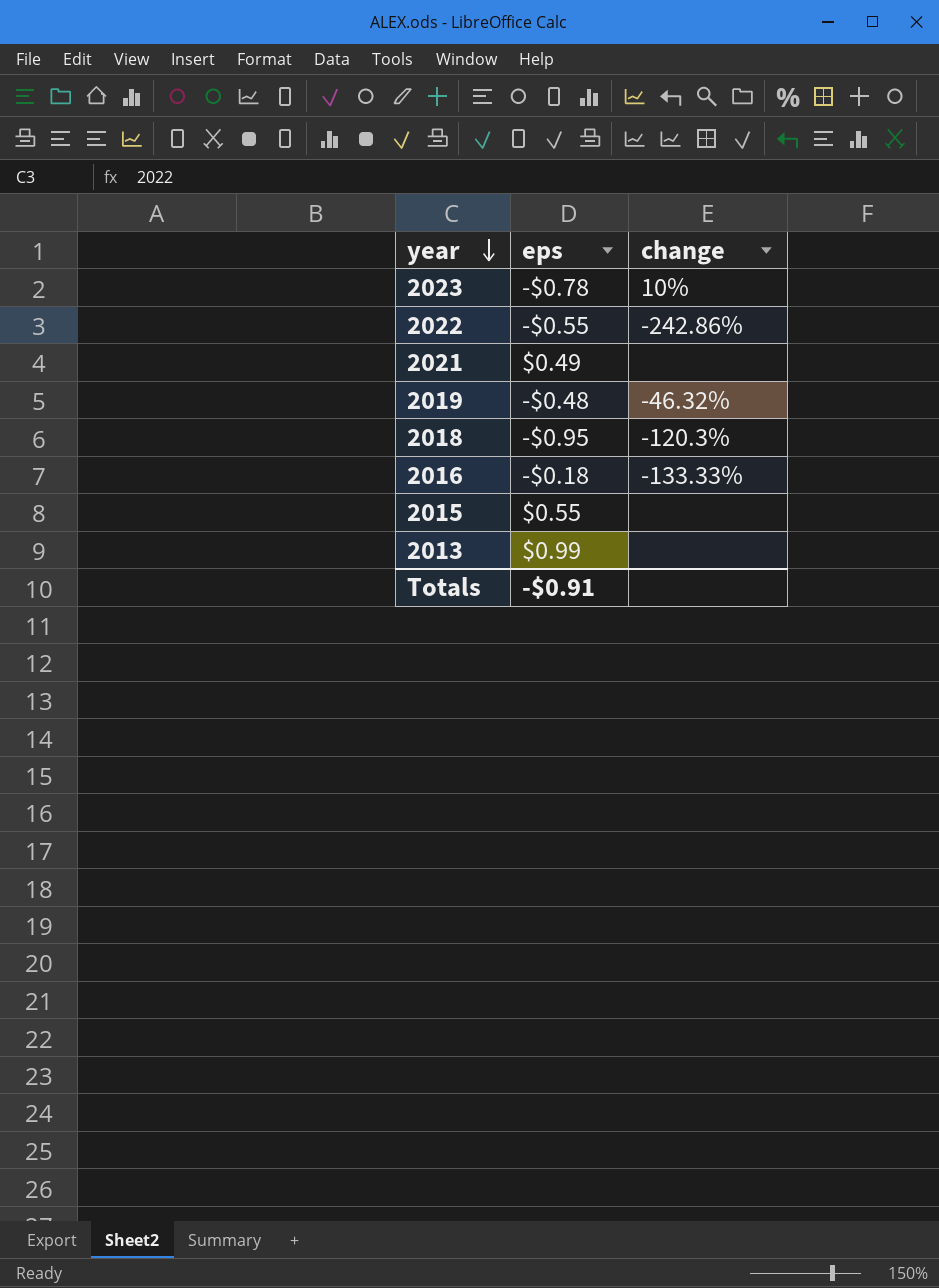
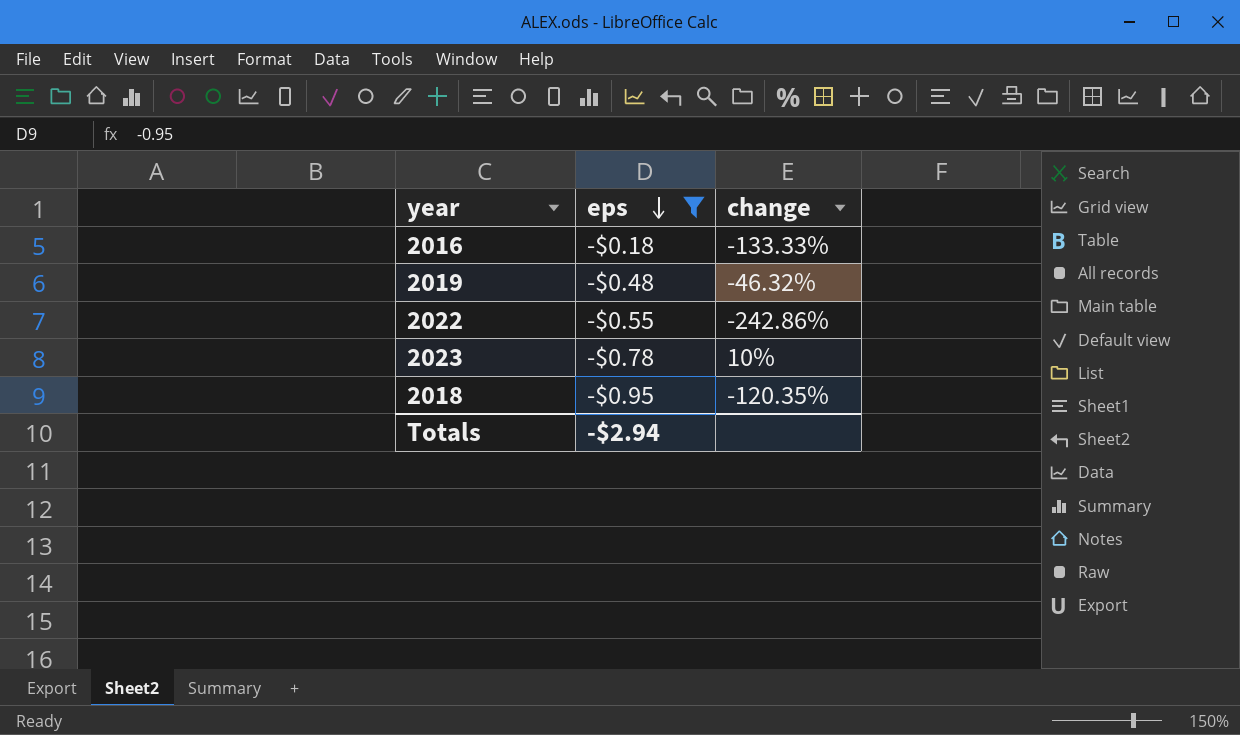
filter: none -> eps <= -$0.18
row order: year descending -> eps descending
2018 | change: -120.3% -> -120.35%
Totals | eps: -$0.91 -> -$2.94

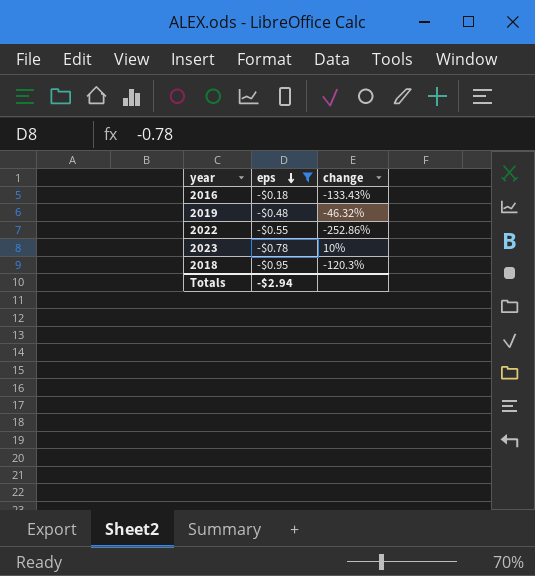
2016 | change: -133.33% -> -133.43%
2022 | change: -242.86% -> -252.86%
2018 | change: -120.35% -> -120.3%

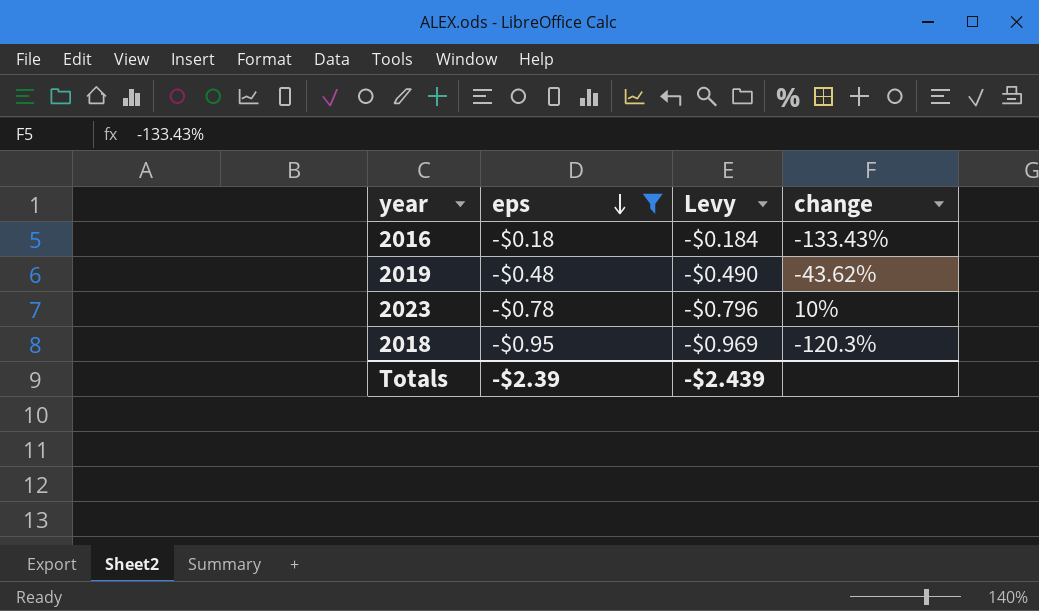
column Levy | formula: none -> [eps] * 1.02
row 2022: -$0.55 | -252.86% -> none
2019 | change: -46.32% -> -43.62%
Totals | eps: -$2.94 -> -$2.39

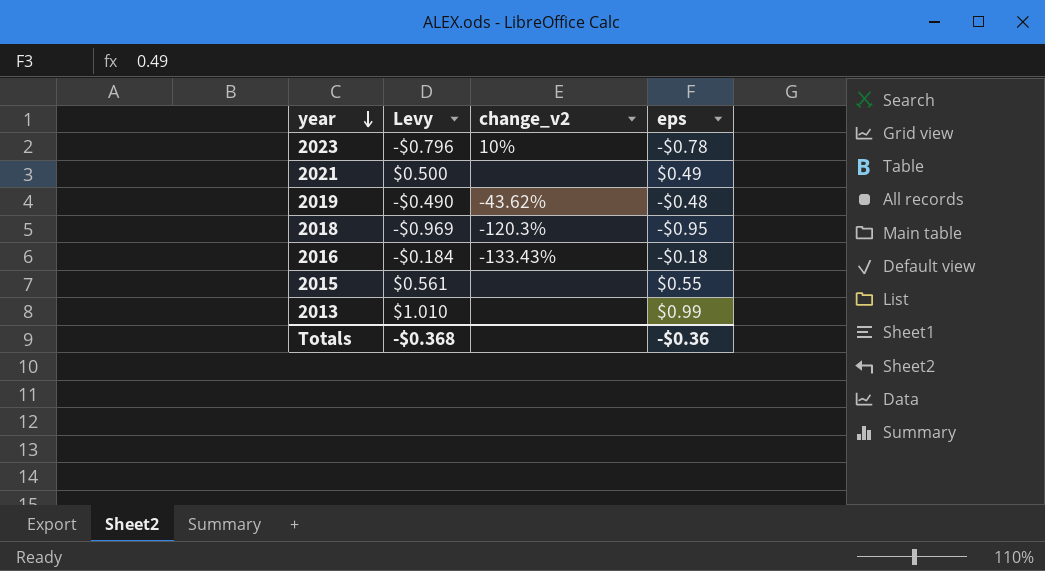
filter: eps <= -$0.18 -> none
row order: eps descending -> year descending
column name: change -> change_v2
column eps | position: 2 -> 4
Totals | Levy: -$2.439 -> -$0.368
Totals | eps: -$2.39 -> -$0.36

